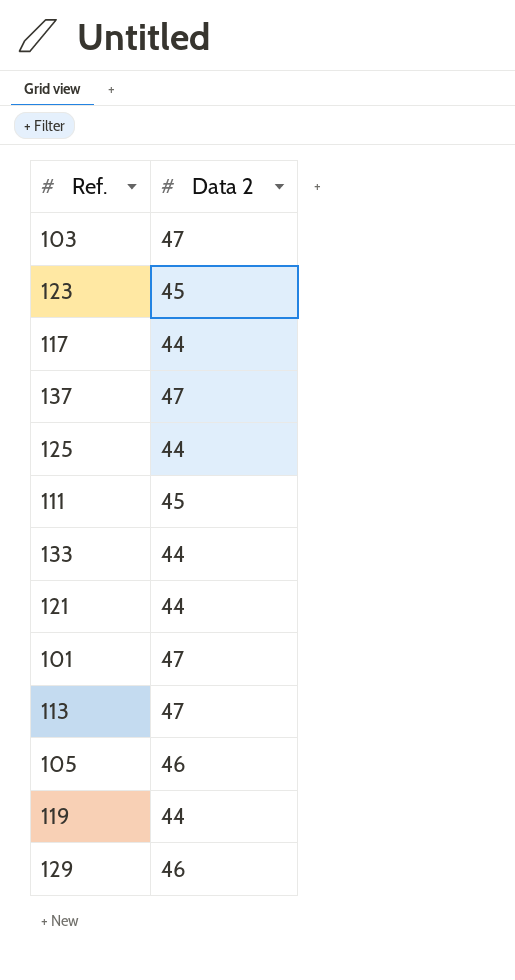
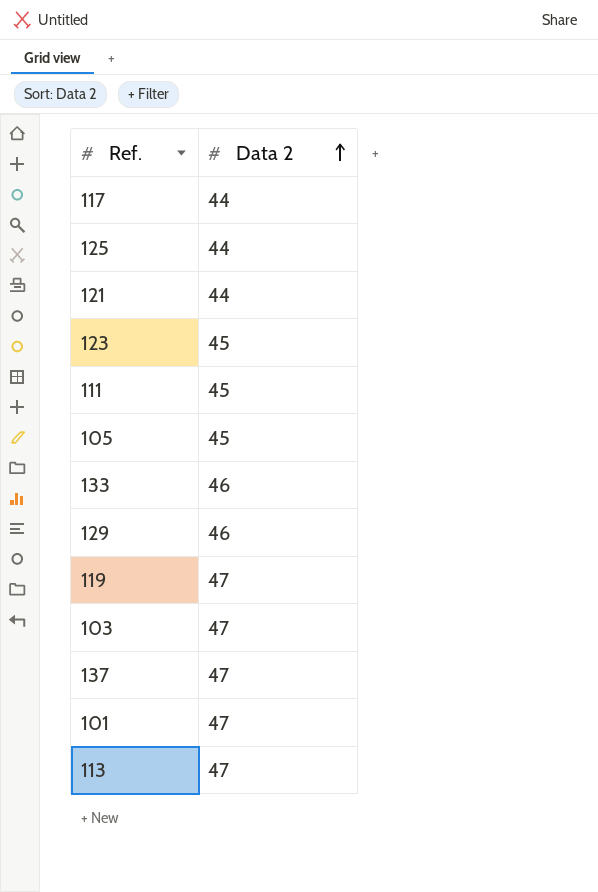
row order: none -> Data 2 ascending
105 | Data 2: 46 -> 45
133 | Data 2: 44 -> 46
119 | Data 2: 44 -> 47

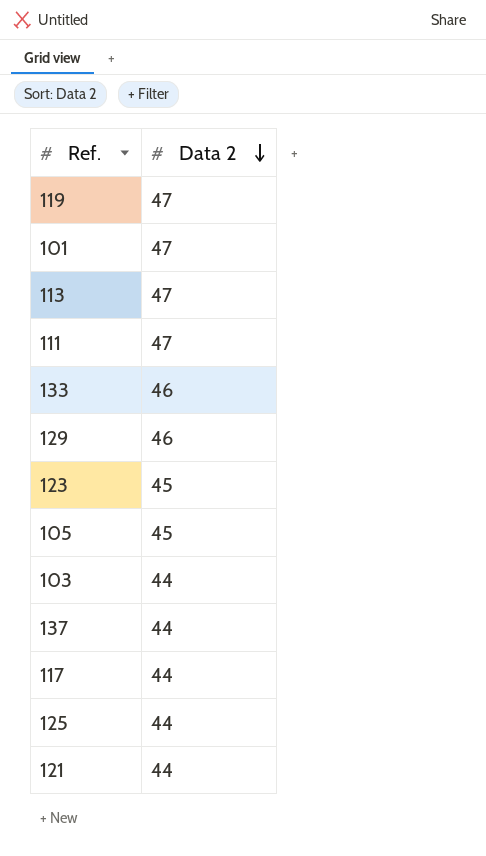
row order: Data 2 ascending -> Data 2 descending
111 | Data 2: 45 -> 47
103 | Data 2: 47 -> 44
137 | Data 2: 47 -> 44

